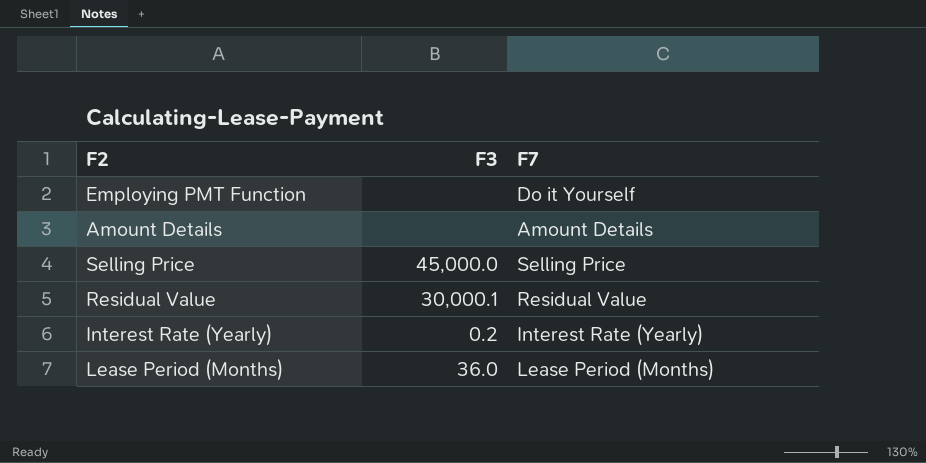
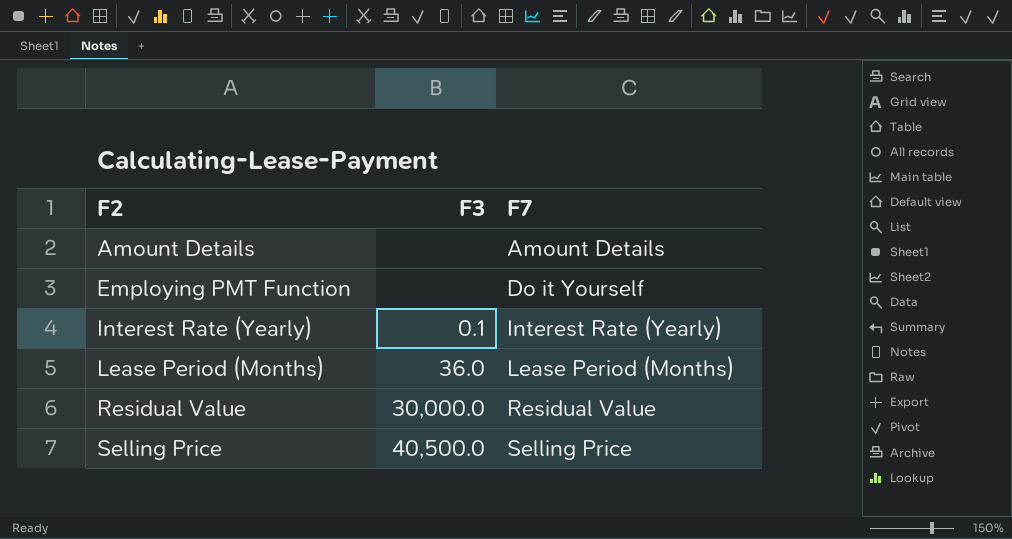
row order: none -> F2 ascending
Interest Rate (Yearly) | F3: 0.2 -> 0.1
Residual Value | F3: 30,000.1 -> 30,000.0
Selling Price | F3: 45,000.0 -> 40,500.0

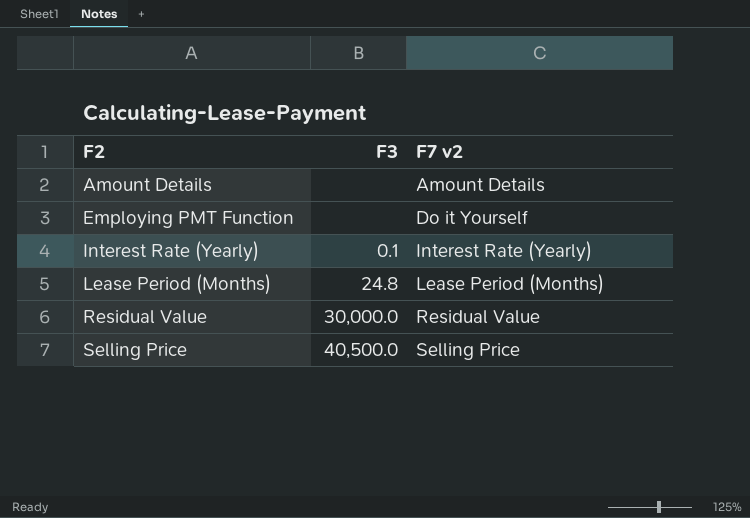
column name: F7 -> F7 v2
Lease Period (Months) | F3: 36.0 -> 24.8

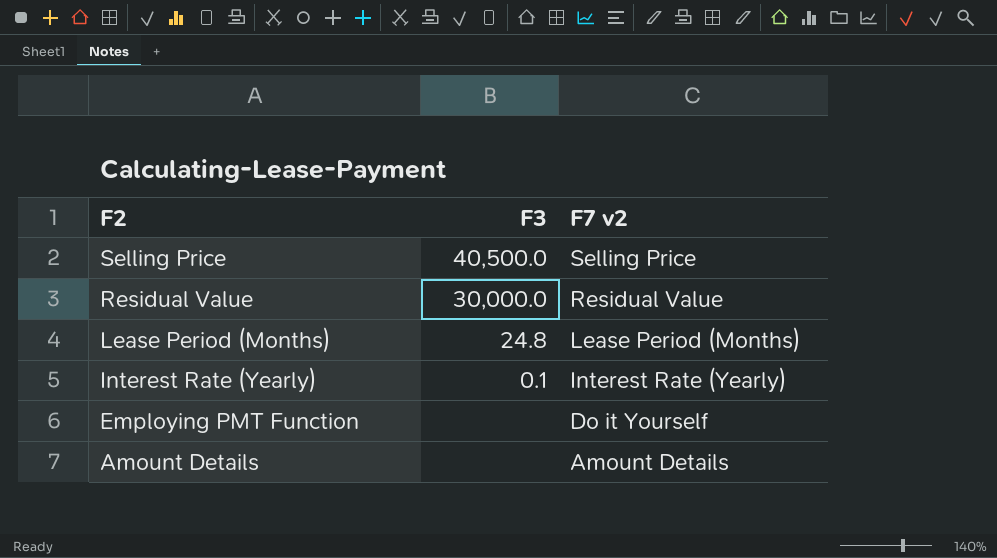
row order: F2 ascending -> F2 descending

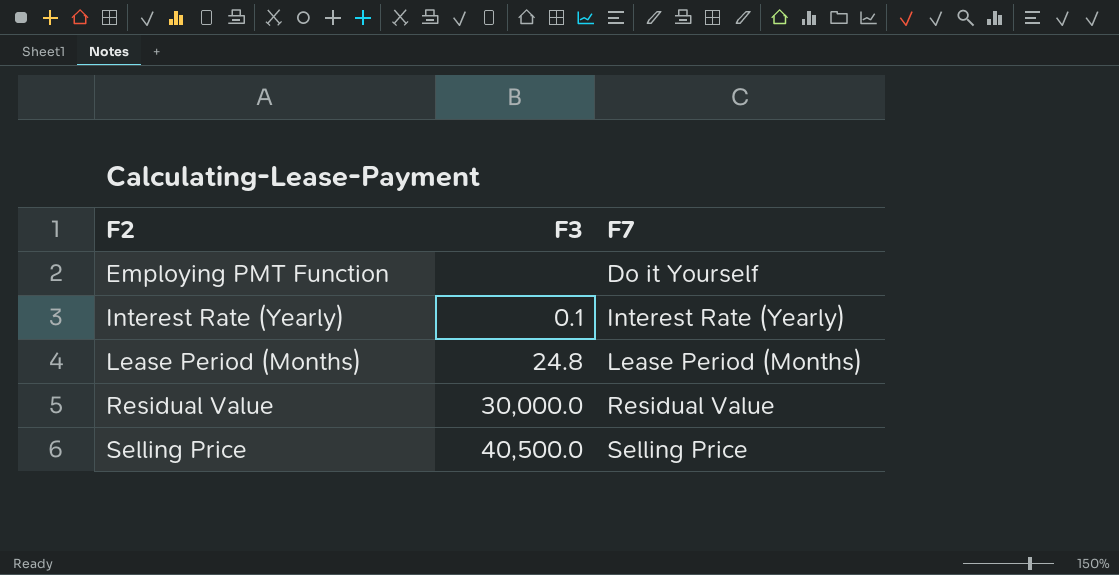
row order: F2 descending -> F2 ascending
column name: F7 v2 -> F7
row Amount Details: none | Amount Details -> none

